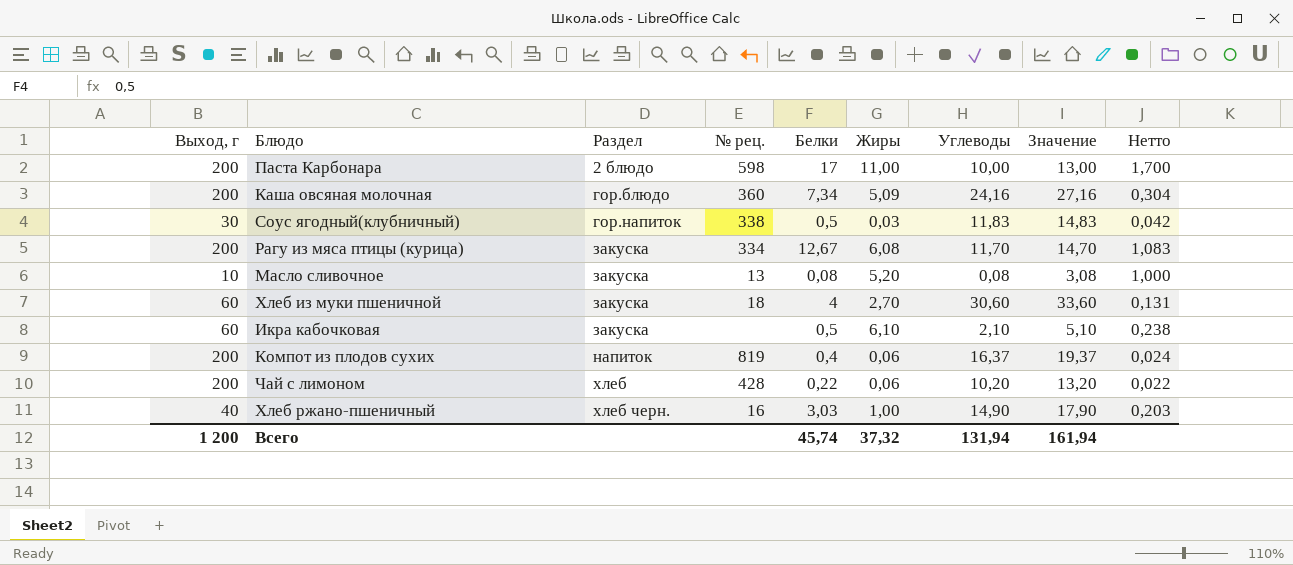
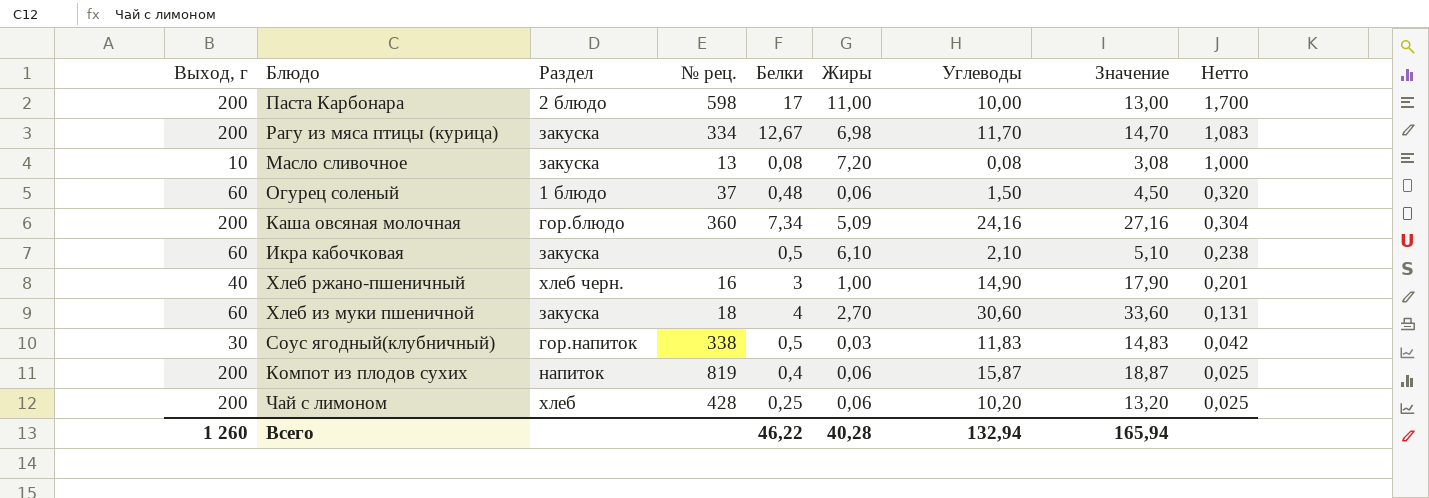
row order: Раздел ascending -> Нетто descending
Рагу из мяса птицы (курица) | Жиры: 6,08 -> 6,98
Масло сливочное | Жиры: 5,20 -> 7,20
row Огурец соленый: none -> 60 | 1 блюдо | 37 | 0,48 | 0,06 | 1,50 | 4,50 | 0,320
Хлеб ржано-пшеничный | Белки: 3,03 -> 3
Хлеб ржано-пшеничный | Нетто: 0,203 -> 0,201
Компот из плодов сухих | Углеводы: 16,37 -> 15,87
Компот из плодов сухих | Значение: 19,37 -> 18,87
Компот из плодов сухих | Нетто: 0,024 -> 0,025
Чай с лимоном | Белки: 0,22 -> 0,25
Чай с лимоном | Нетто: 0,022 -> 0,025
Всего | Выход, г: 1 200 -> 1 260
Всего | Белки: 45,74 -> 46,22
Всего | Жиры: 37,32 -> 40,28
Всего | Углеводы: 131,94 -> 132,94
Всего | Значение: 161,94 -> 165,94

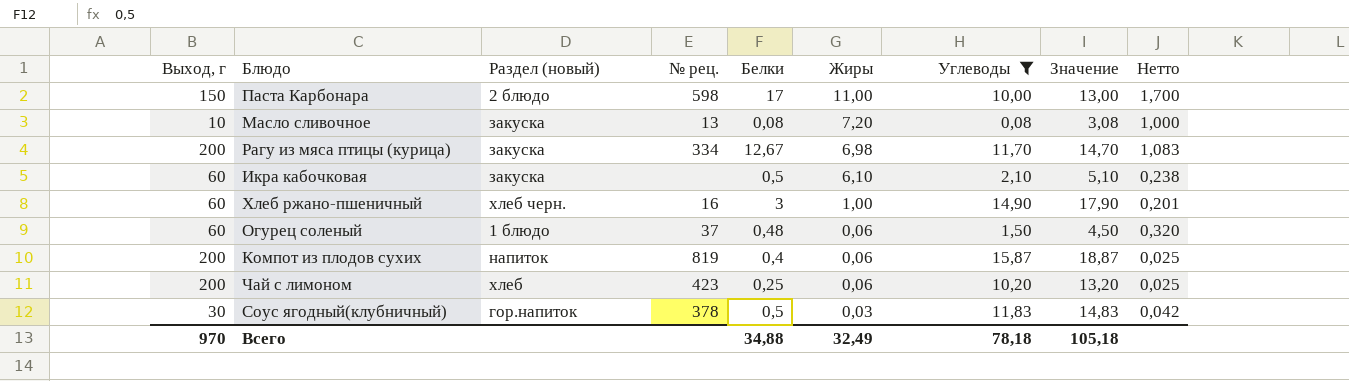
filter: none -> Углеводы <= 15,87
row order: Нетто descending -> Жиры descending
column name: Раздел -> Раздел (новый)
Паста Карбонара | Выход, г: 200 -> 150
Хлеб ржано-пшеничный | Выход, г: 40 -> 60
Чай с лимоном | № рец.: 428 -> 423
Соус ягодный(клубничный) | № рец.: 338 -> 378
Всего | Выход, г: 1 260 -> 970
Всего | Белки: 46,22 -> 34,88
Всего | Жиры: 40,28 -> 32,49
Всего | Углеводы: 132,94 -> 78,18
Всего | Значение: 165,94 -> 105,18

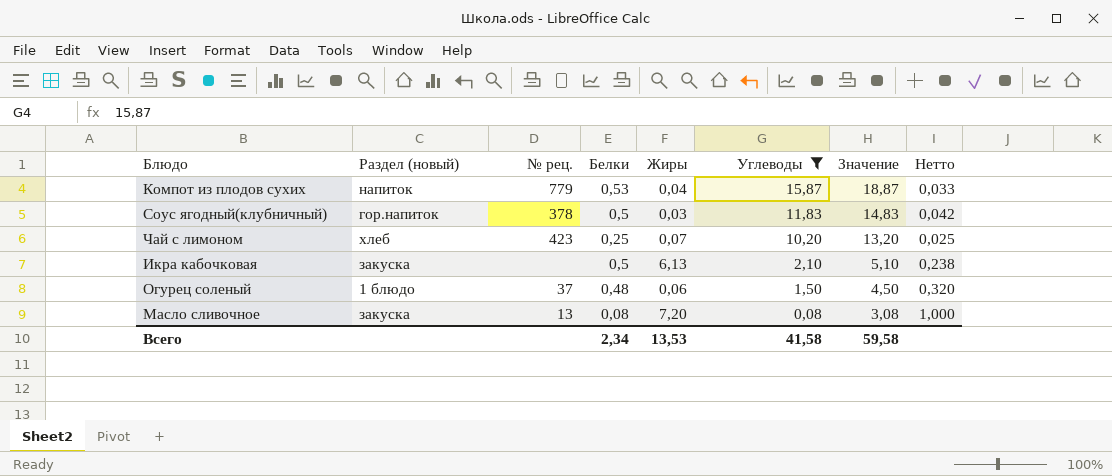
row order: Жиры descending -> Углеводы descending
column Выход, г | position: 1 -> none
row Паста Карбонара: 150 | 2 блюдо | 598 | 17 | 11,00 | 10,00 | 13,00 | 1,700 -> none
row Рагу из мяса птицы (курица): 200 | закуска | 334 | 12,67 | 6,98 | 11,70 | 14,70 | 1,083 -> none
row Хлеб ржано-пшеничный: 60 | хлеб черн. | 16 | 3 | 1,00 | 14,90 | 17,90 | 0,201 -> none
Компот из плодов сухих | № рец.: 819 -> 779
Компот из плодов сухих | Белки: 0,4 -> 0,53
Компот из плодов сухих | Жиры: 0,06 -> 0,04
Компот из плодов сухих | Нетто: 0,025 -> 0,033
Чай с лимоном | Жиры: 0,06 -> 0,07
Икра кабочковая | Жиры: 6,10 -> 6,13
Всего | Белки: 34,88 -> 2,34
Всего | Жиры: 32,49 -> 13,53
Всего | Углеводы: 78,18 -> 41,58
Всего | Значение: 105,18 -> 59,58

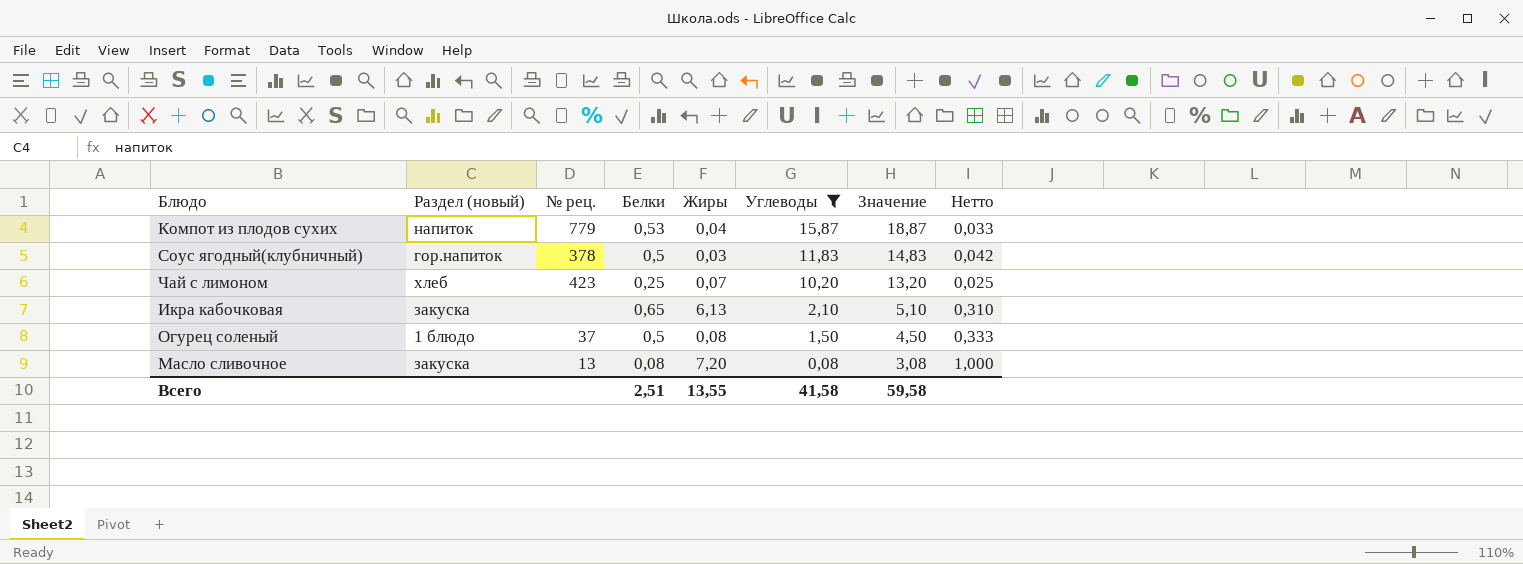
Икра кабочковая | Белки: 0,5 -> 0,65
Икра кабочковая | Нетто: 0,238 -> 0,310
Огурец соленый | Белки: 0,48 -> 0,5
Огурец соленый | Жиры: 0,06 -> 0,08
Огурец соленый | Нетто: 0,320 -> 0,333
Всего | Белки: 2,34 -> 2,51
Всего | Жиры: 13,53 -> 13,55

